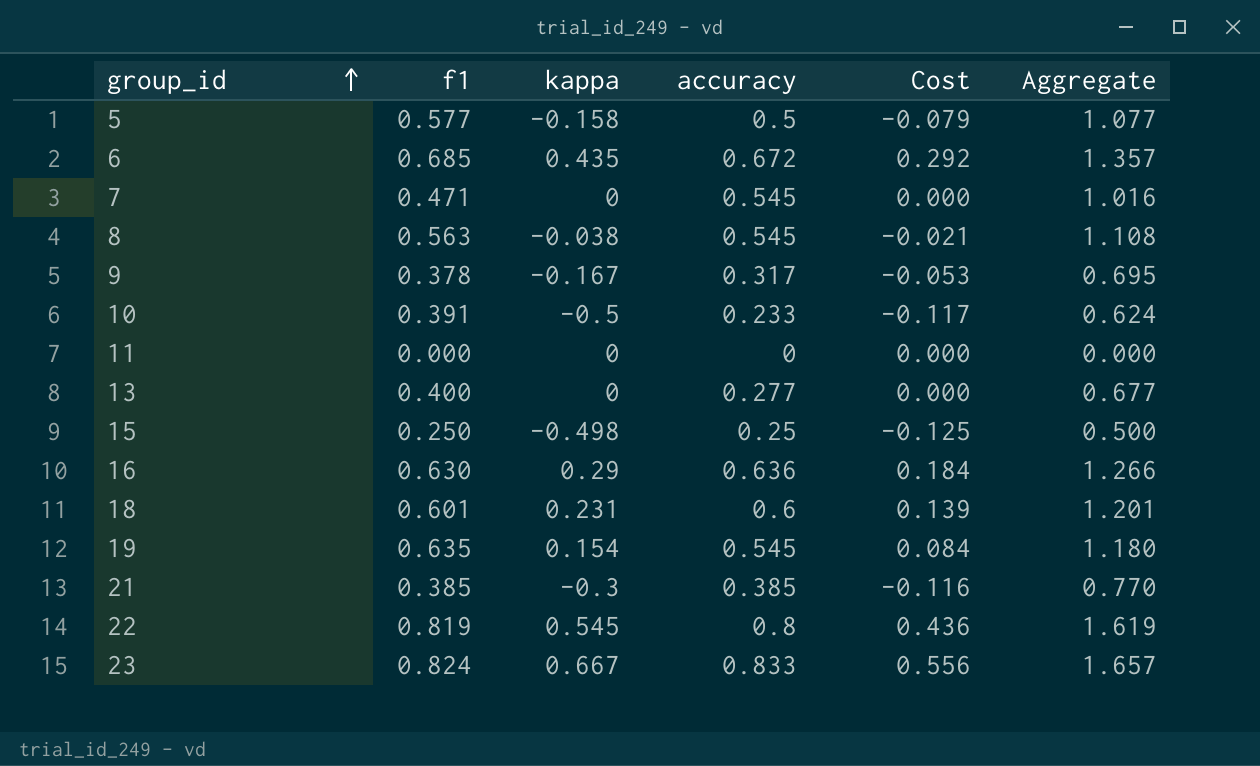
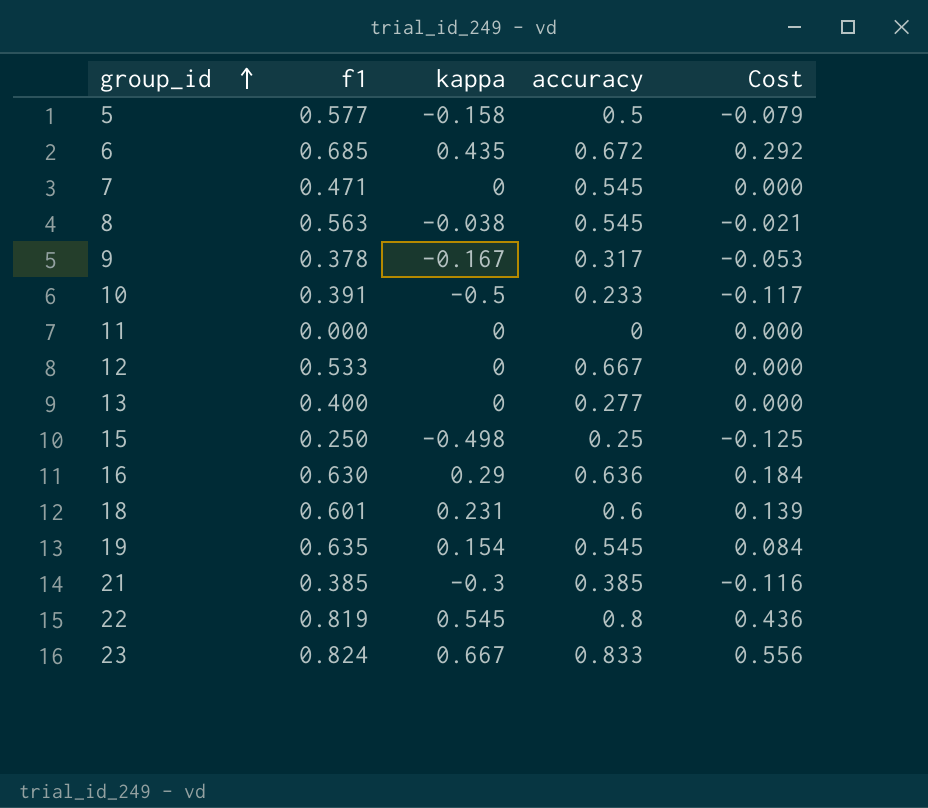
column Aggregate | formula: [f1] + [accuracy] -> none
row 12: none -> 0.533 | 0 | 0.667 | 0.000

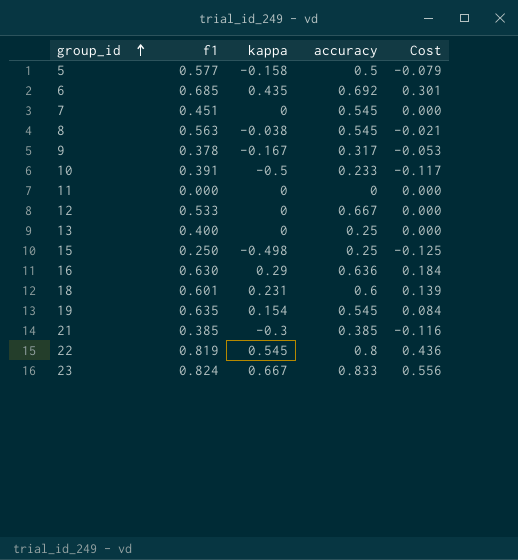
6 | accuracy: 0.672 -> 0.692
6 | Cost: 0.292 -> 0.301
7 | f1: 0.471 -> 0.451
13 | accuracy: 0.277 -> 0.25

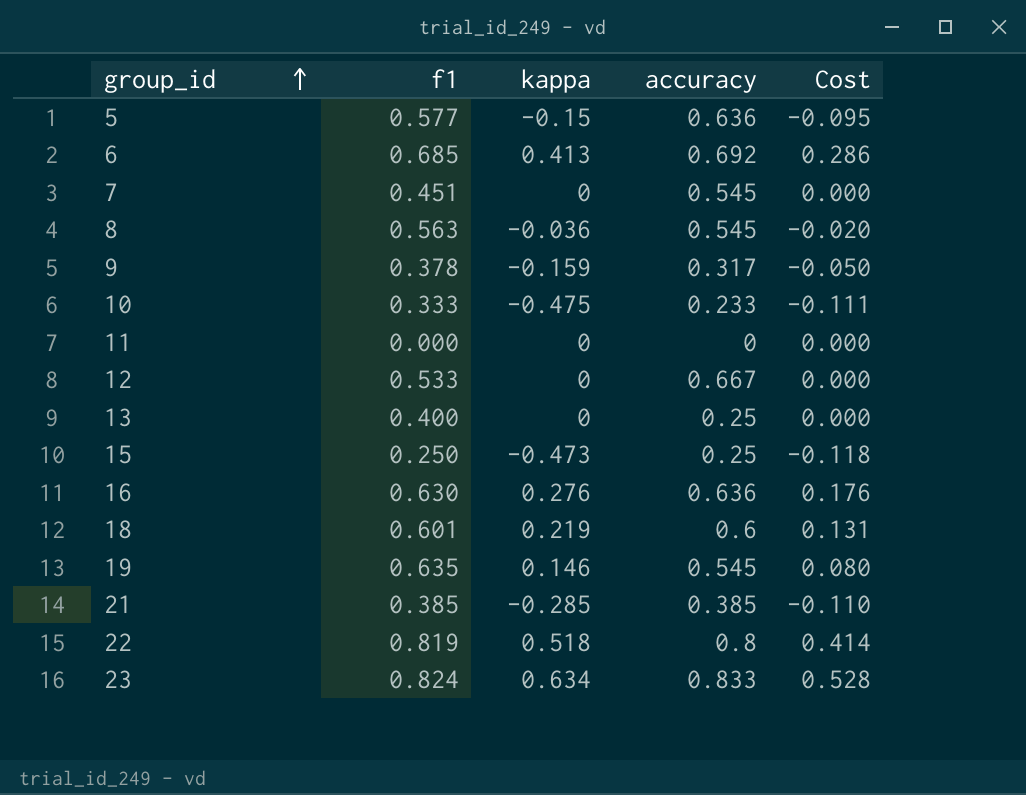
5 | kappa: -0.158 -> -0.15
5 | accuracy: 0.5 -> 0.636
5 | Cost: -0.079 -> -0.095
6 | kappa: 0.435 -> 0.413
6 | Cost: 0.301 -> 0.286
8 | kappa: -0.038 -> -0.036
8 | Cost: -0.021 -> -0.020
9 | kappa: -0.167 -> -0.159
9 | Cost: -0.053 -> -0.050
10 | f1: 0.391 -> 0.333
10 | kappa: -0.5 -> -0.475
10 | Cost: -0.117 -> -0.111
15 | kappa: -0.498 -> -0.473
15 | Cost: -0.125 -> -0.118
16 | kappa: 0.29 -> 0.276
16 | Cost: 0.184 -> 0.176
18 | kappa: 0.231 -> 0.219
18 | Cost: 0.139 -> 0.131
19 | kappa: 0.154 -> 0.146
19 | Cost: 0.084 -> 0.080
21 | kappa: -0.3 -> -0.285
21 | Cost: -0.116 -> -0.110
22 | kappa: 0.545 -> 0.518
22 | Cost: 0.436 -> 0.414
23 | kappa: 0.667 -> 0.634
23 | Cost: 0.556 -> 0.528

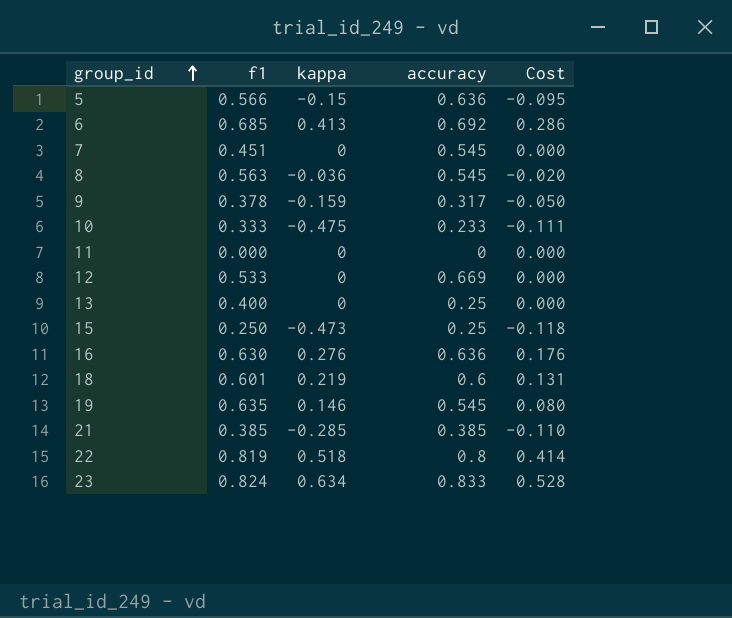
5 | f1: 0.577 -> 0.566
12 | accuracy: 0.667 -> 0.669

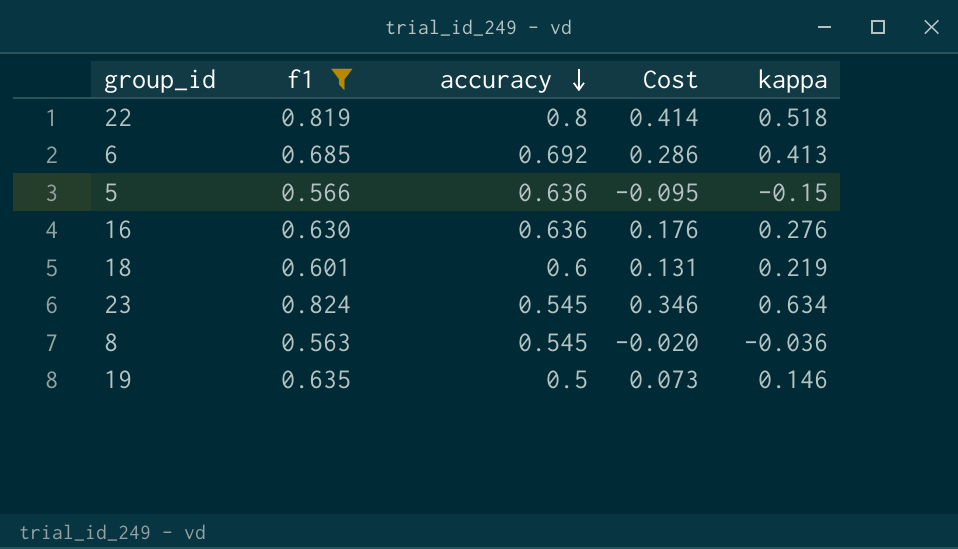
filter: none -> f1 >= 0.563
row order: group_id ascending -> accuracy descending
column kappa | position: 3 -> 5
23 | accuracy: 0.833 -> 0.545
23 | Cost: 0.528 -> 0.346
19 | accuracy: 0.545 -> 0.5
19 | Cost: 0.080 -> 0.073

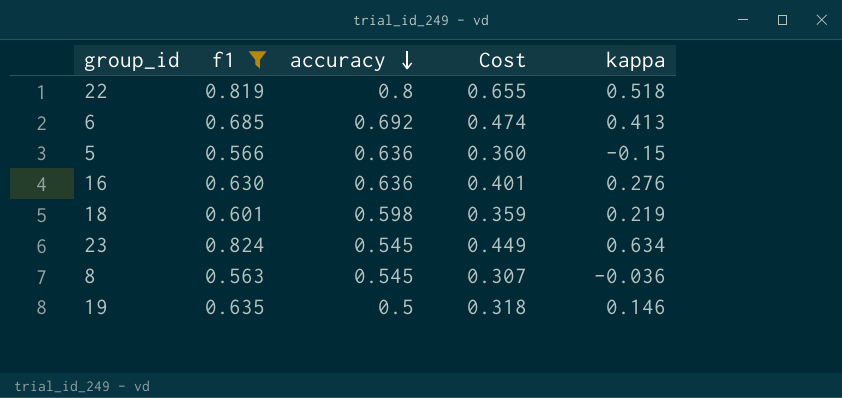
column Cost | formula: [accuracy] * [kappa] -> [f1] * [accuracy]
18 | accuracy: 0.6 -> 0.598

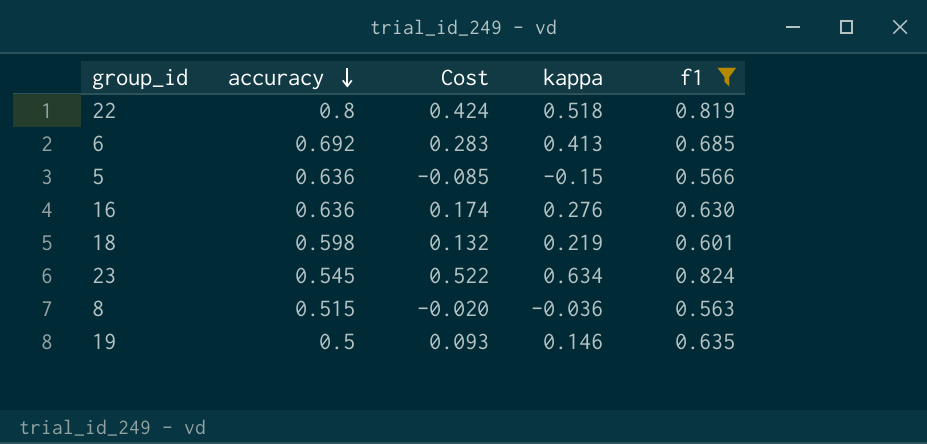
column Cost | formula: [f1] * [accuracy] -> [kappa] * [f1]
column f1 | position: 2 -> 5
8 | accuracy: 0.545 -> 0.515

